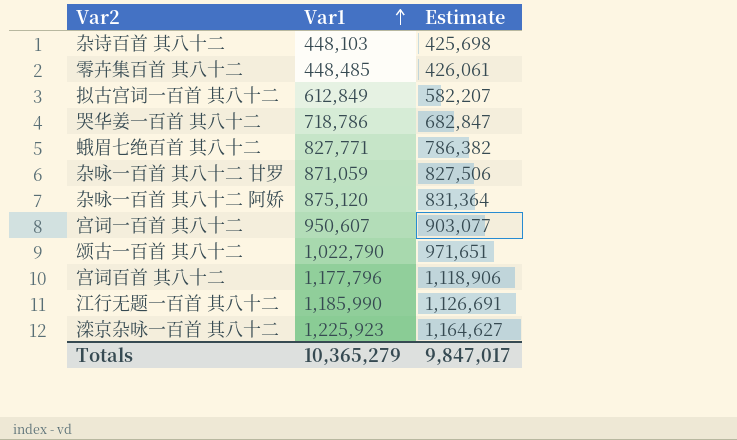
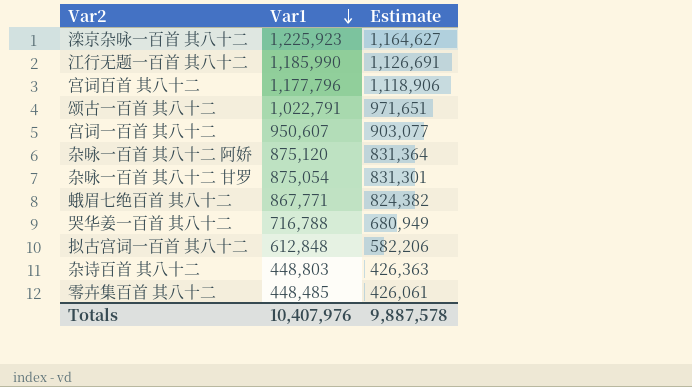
row order: Var1 ascending -> Var1 descending
颂古一百首 其八十二 | Var1: 1,022,790 -> 1,022,791
杂咏一百首 其八十二 甘罗 | Var1: 871,059 -> 875,054
杂咏一百首 其八十二 甘罗 | Estimate: 827,506 -> 831,301
蛾眉七绝百首 其八十二 | Var1: 827,771 -> 867,771
蛾眉七绝百首 其八十二 | Estimate: 786,382 -> 824,382
哭华姜一百首 其八十二 | Var1: 718,786 -> 716,788
哭华姜一百首 其八十二 | Estimate: 682,847 -> 680,949
拟古宫词一百首 其八十二 | Var1: 612,849 -> 612,848
拟古宫词一百首 其八十二 | Estimate: 582,207 -> 582,206
杂诗百首 其八十二 | Var1: 448,103 -> 448,803
杂诗百首 其八十二 | Estimate: 425,698 -> 426,363
Totals | Var1: 10,365,279 -> 10,407,976
Totals | Estimate: 9,847,017 -> 9,887,578

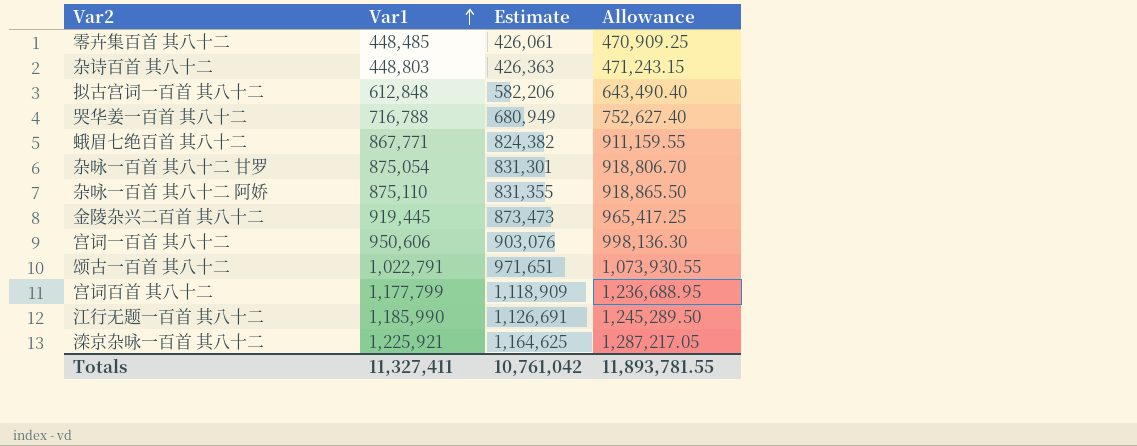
row order: Var1 descending -> Var1 ascending
column Allowance | formula: none -> [Var1] * 1.05
杂咏一百首 其八十二 阿娇 | Var1: 875,120 -> 875,110
杂咏一百首 其八十二 阿娇 | Estimate: 831,364 -> 831,355
row 金陵杂兴二百首 其八十二: none -> 919,445 | 873,473 | 965,417.25
宫词一百首 其八十二 | Var1: 950,607 -> 950,606
宫词一百首 其八十二 | Estimate: 903,077 -> 903,076
宫词百首 其八十二 | Var1: 1,177,796 -> 1,177,799
宫词百首 其八十二 | Estimate: 1,118,906 -> 1,118,909
滦京杂咏一百首 其八十二 | Var1: 1,225,923 -> 1,225,921
滦京杂咏一百首 其八十二 | Estimate: 1,164,627 -> 1,164,625
Totals | Var1: 10,407,976 -> 11,327,411
Totals | Estimate: 9,887,578 -> 10,761,042

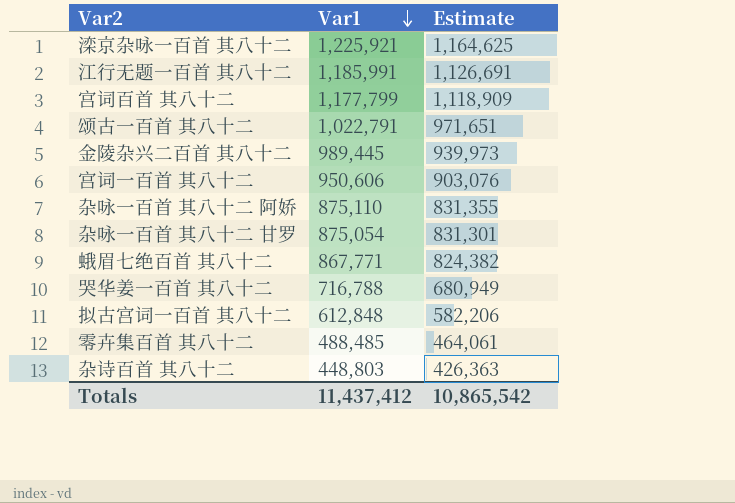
row order: Var1 ascending -> Var1 descending
column Allowance | formula: [Var1] * 1.05 -> none
江行无题一百首 其八十二 | Var1: 1,185,990 -> 1,185,991
金陵杂兴二百首 其八十二 | Var1: 919,445 -> 989,445
金陵杂兴二百首 其八十二 | Estimate: 873,473 -> 939,973
零卉集百首 其八十二 | Var1: 448,485 -> 488,485
零卉集百首 其八十二 | Estimate: 426,061 -> 464,061
Totals | Var1: 11,327,411 -> 11,437,412
Totals | Estimate: 10,761,042 -> 10,865,542

